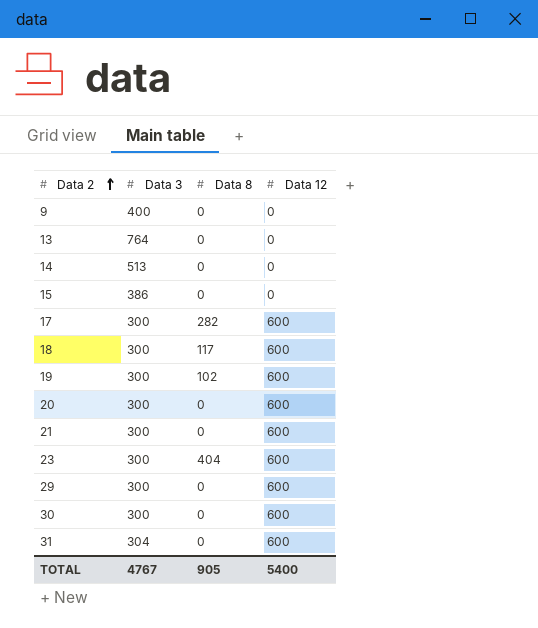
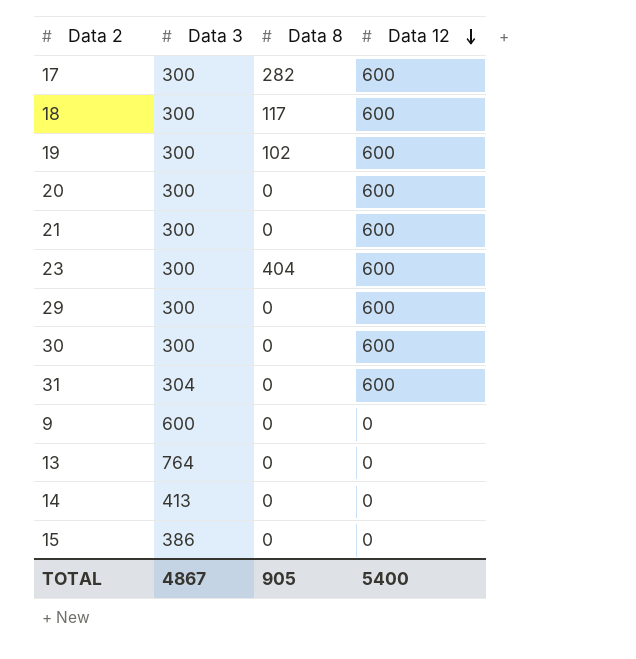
row order: Data 2 ascending -> Data 12 descending
9 | Data 3: 400 -> 600
14 | Data 3: 513 -> 413
TOTAL | Data 3: 4767 -> 4867

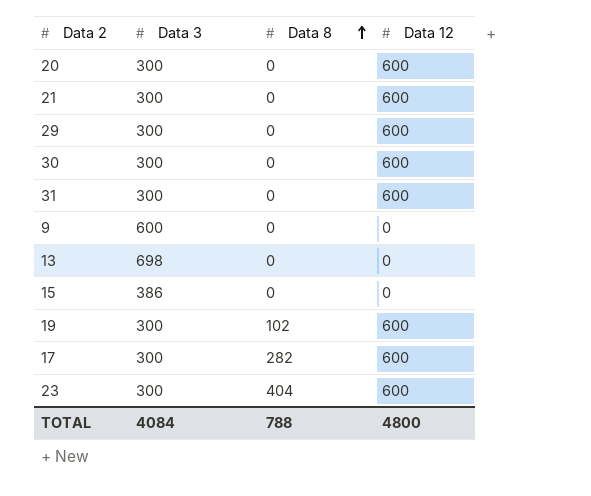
row order: Data 12 descending -> Data 8 ascending
row 18: 300 | 117 | 600 -> none
row 14: 413 | 0 | 0 -> none
31 | Data 3: 304 -> 300
13 | Data 3: 764 -> 698
TOTAL | Data 3: 4867 -> 4084
TOTAL | Data 8: 905 -> 788
TOTAL | Data 12: 5400 -> 4800

